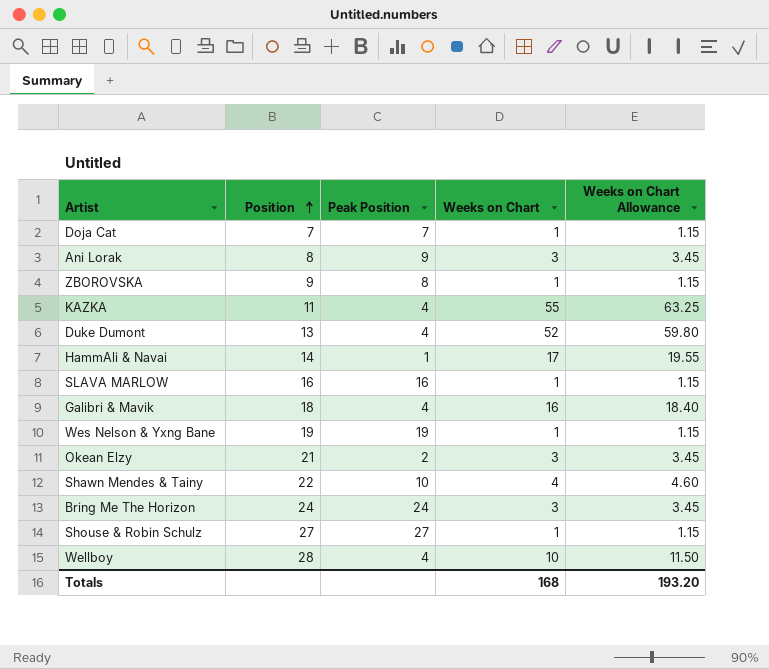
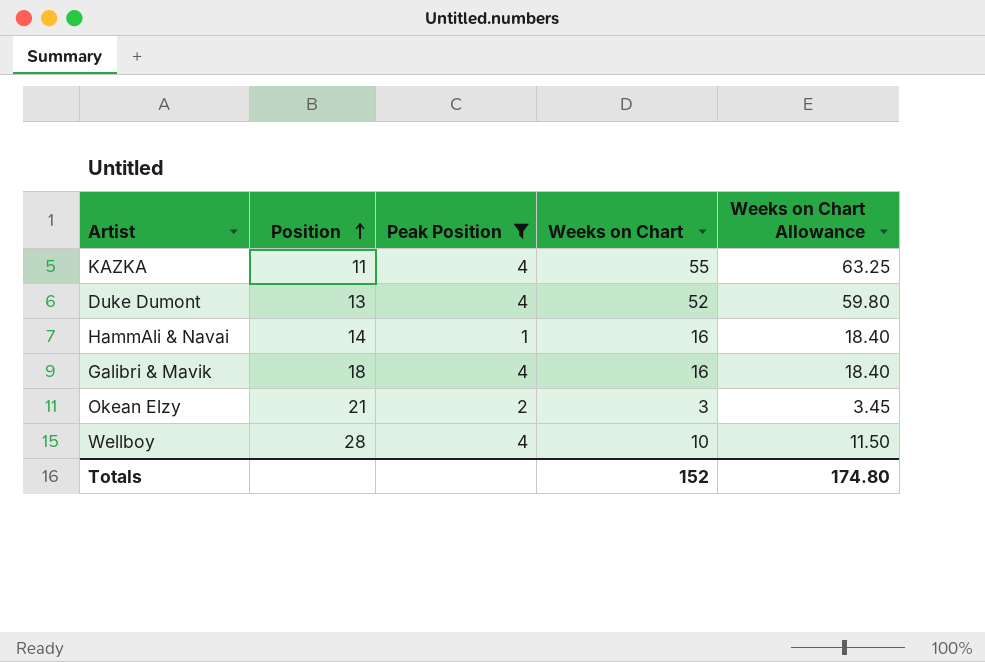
filter: none -> Peak Position <= 4
HammAli & Navai | Weeks on Chart: 17 -> 16
HammAli & Navai | Weeks on Chart Allowance: 19.55 -> 18.40
Totals | Weeks on Chart: 168 -> 152
Totals | Weeks on Chart Allowance: 193.20 -> 174.80

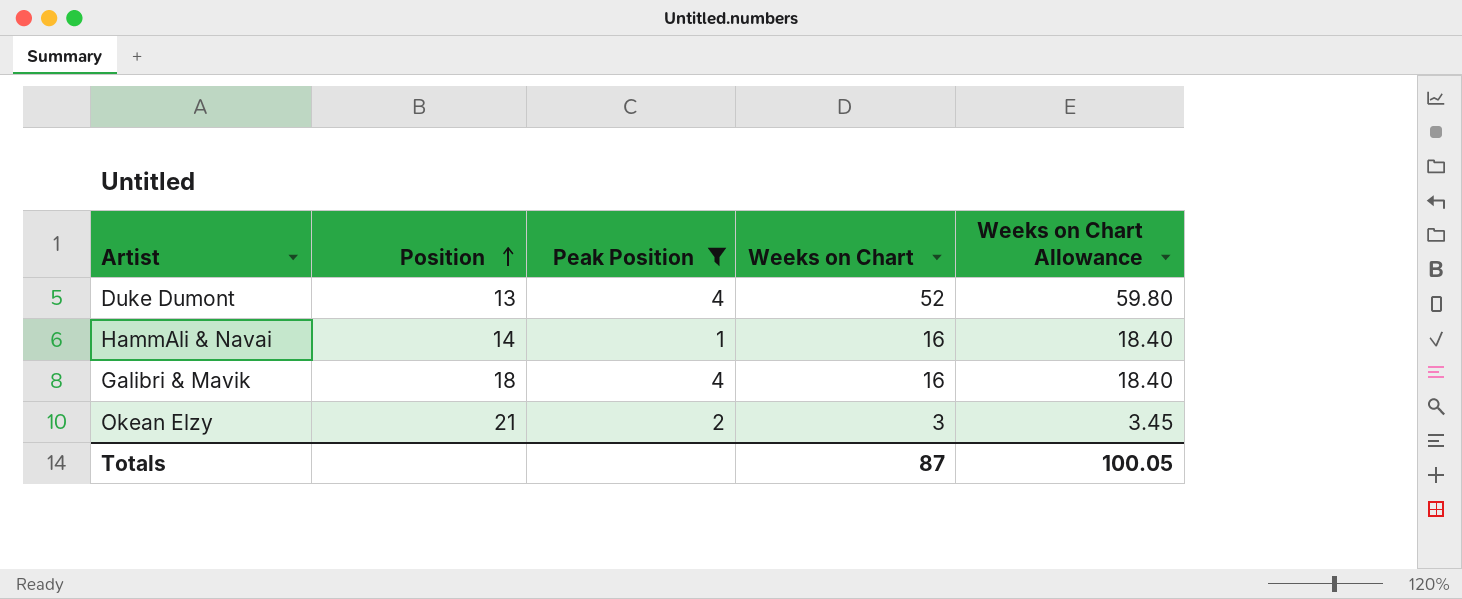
row KAZKA: 11 | 4 | 55 | 63.25 -> none
row Wellboy: 28 | 4 | 10 | 11.50 -> none
Totals | Weeks on Chart: 152 -> 87
Totals | Weeks on Chart Allowance: 174.80 -> 100.05

